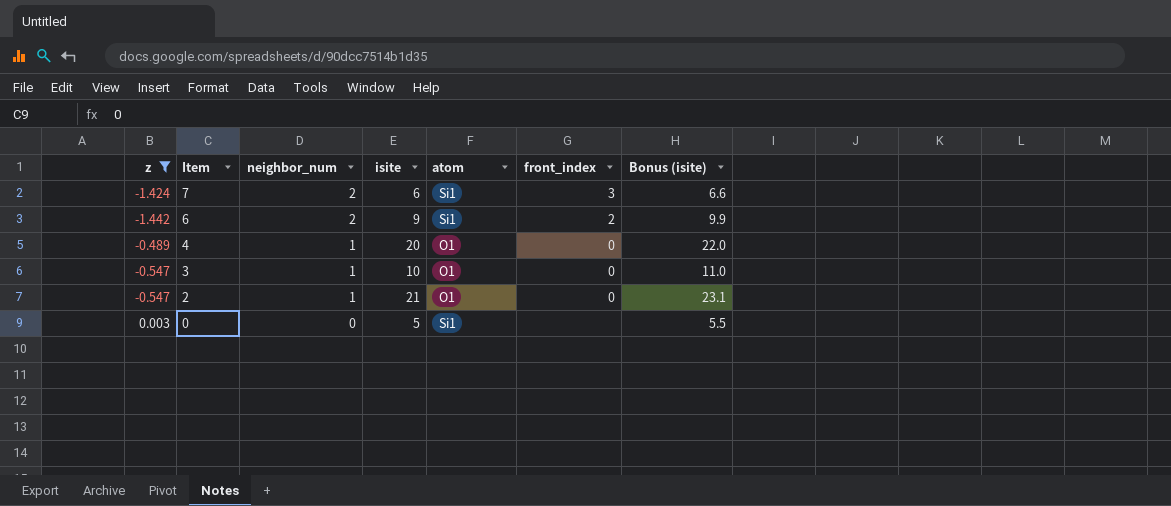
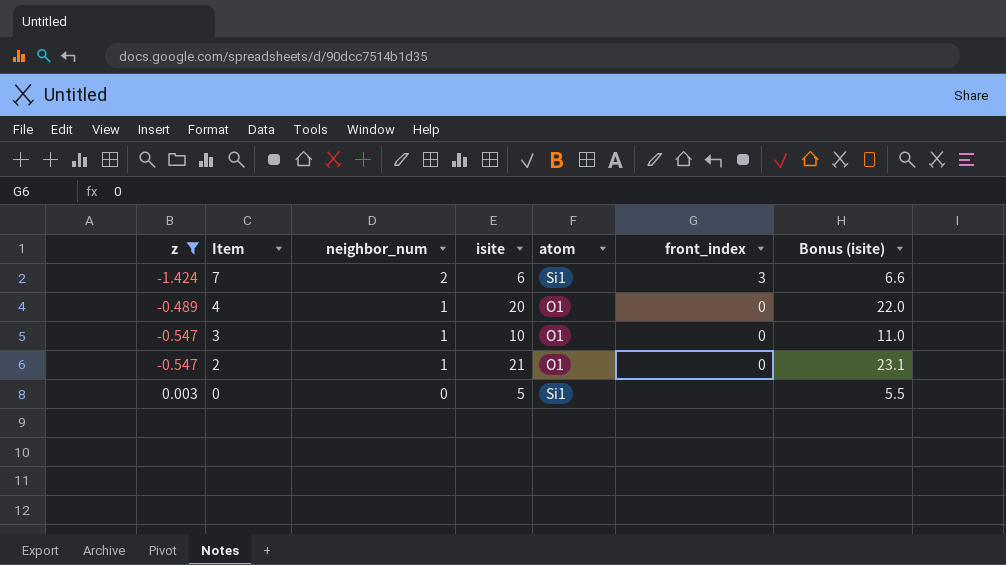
row 6: -1.442 | 2 | 9 | Si1 | 2 | 9.9 -> none

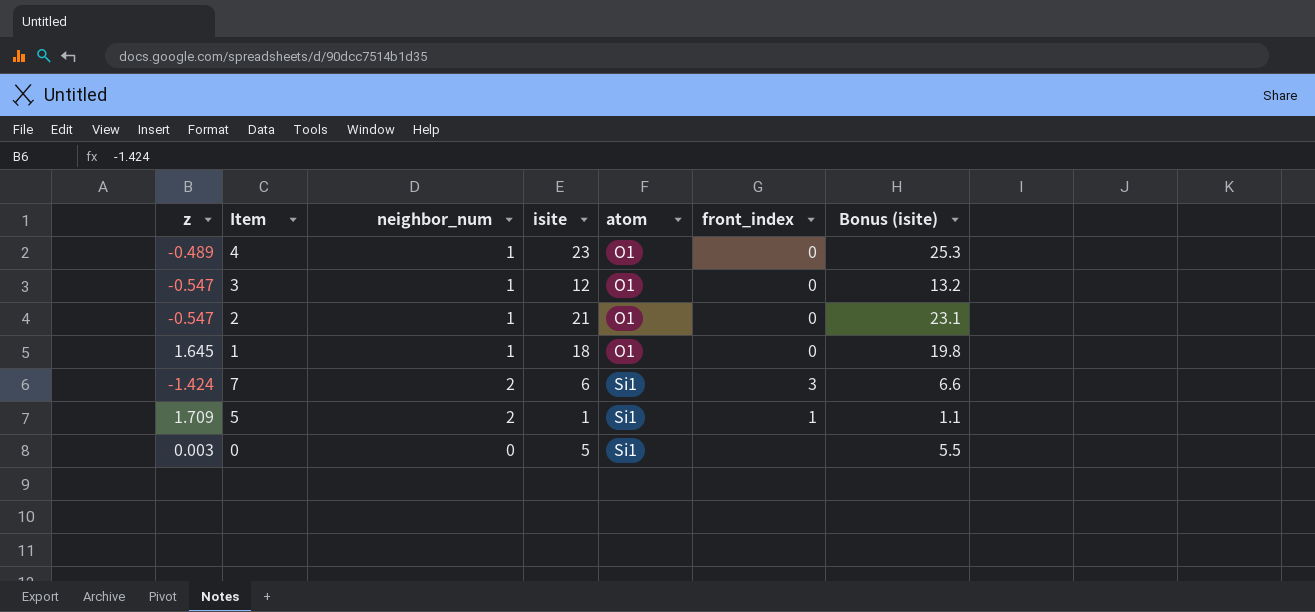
filter: z <= 0.003 -> none
row order: Item descending -> atom ascending
4 | isite: 20 -> 23
4 | Bonus (isite): 22.0 -> 25.3
3 | isite: 10 -> 12
3 | Bonus (isite): 11.0 -> 13.2

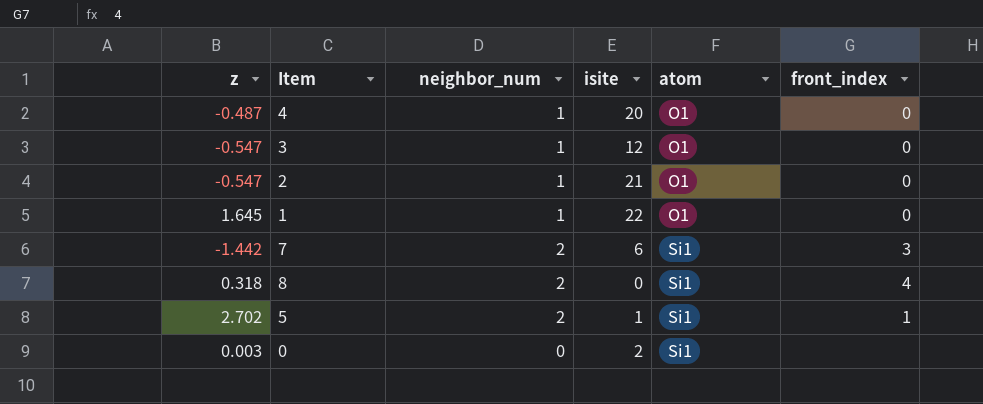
column Bonus (isite) | formula: [isite] * 1.1 -> none
4 | z: -0.489 -> -0.487
4 | isite: 23 -> 20
1 | isite: 18 -> 22
7 | z: -1.424 -> -1.442
row 8: none -> 0.318 | 2 | 0 | Si1 | 4
5 | z: 1.709 -> 2.702
0 | isite: 5 -> 2

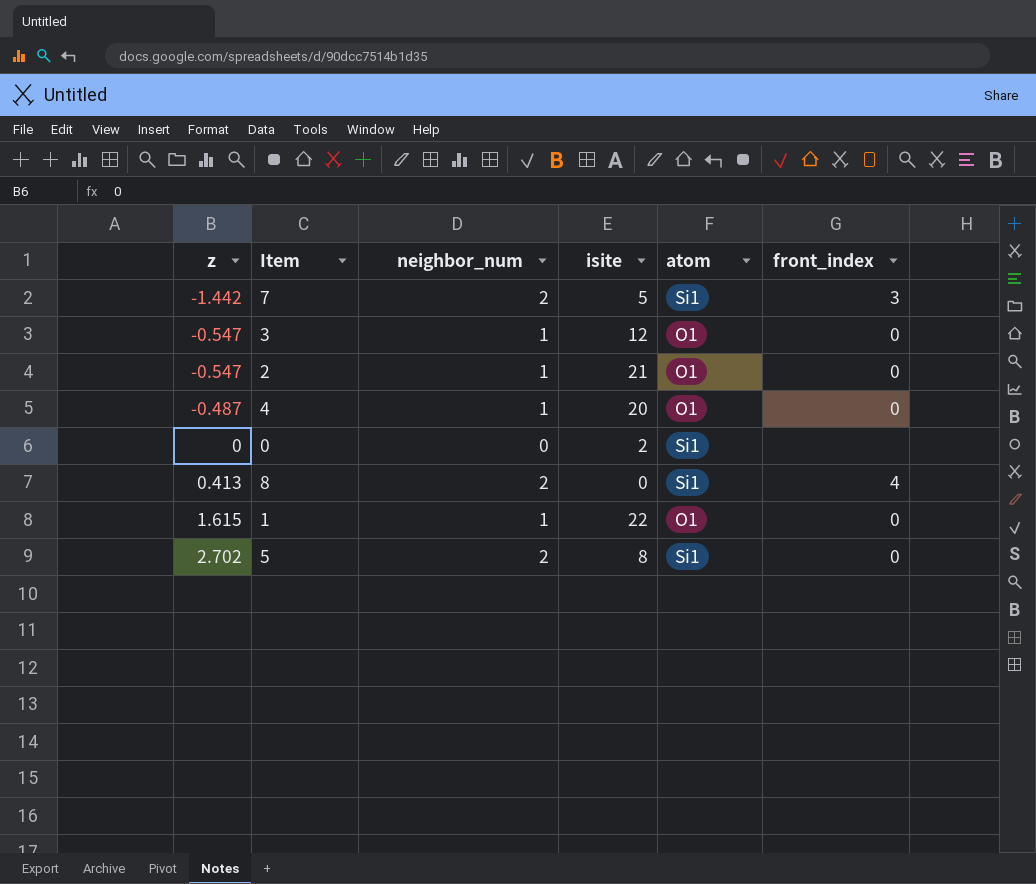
row order: atom ascending -> z ascending
7 | isite: 6 -> 5
0 | z: 0.003 -> 0
8 | z: 0.318 -> 0.413
1 | z: 1.645 -> 1.615
5 | isite: 1 -> 8
5 | front_index: 1 -> 0

